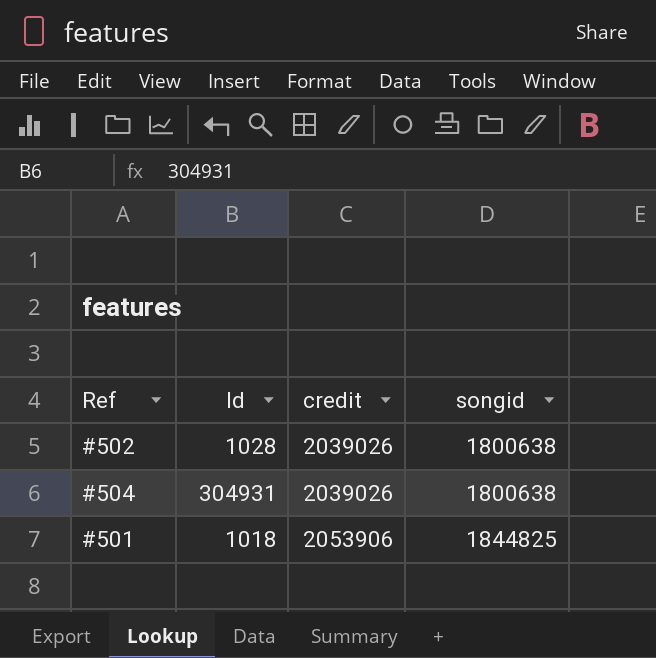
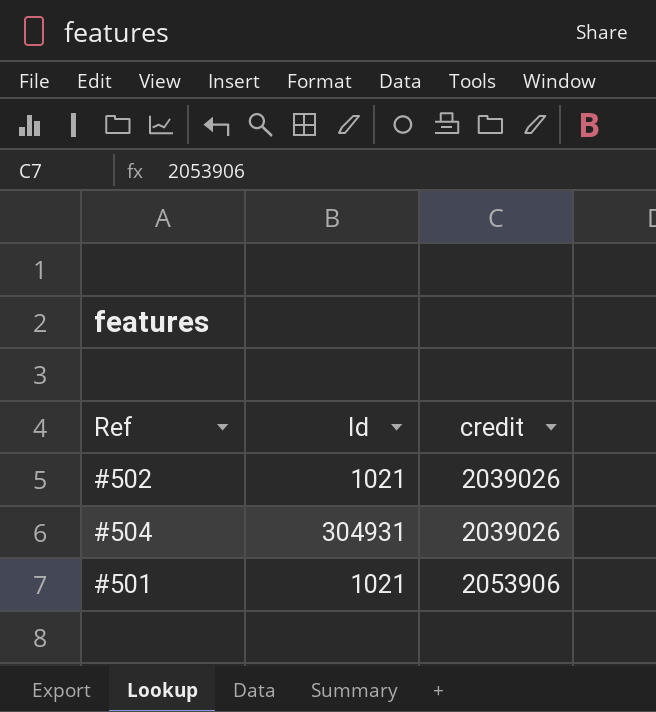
column songid | position: 4 -> none
#502 | Id: 1028 -> 1021
#501 | Id: 1018 -> 1021

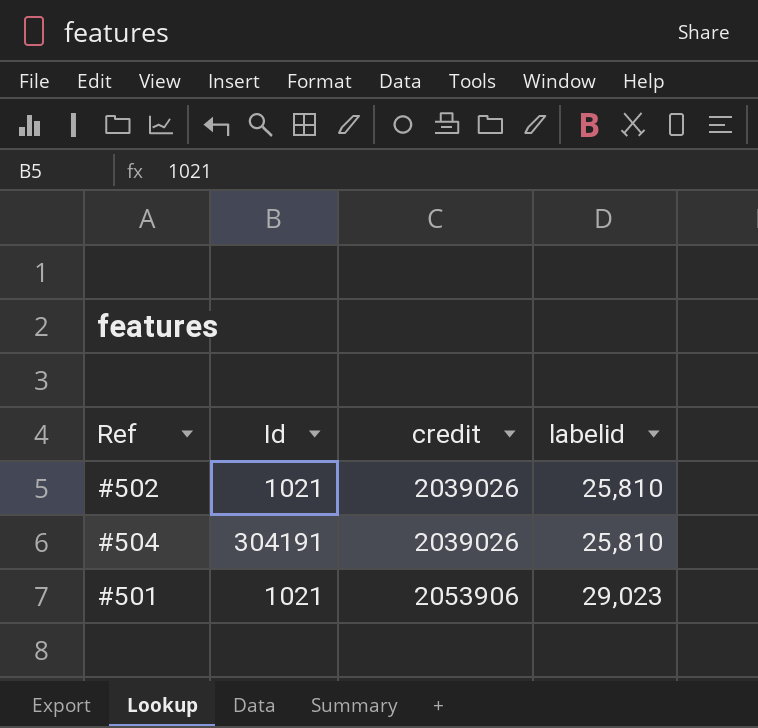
column labelid | position: none -> 4
#504 | Id: 304931 -> 304191

